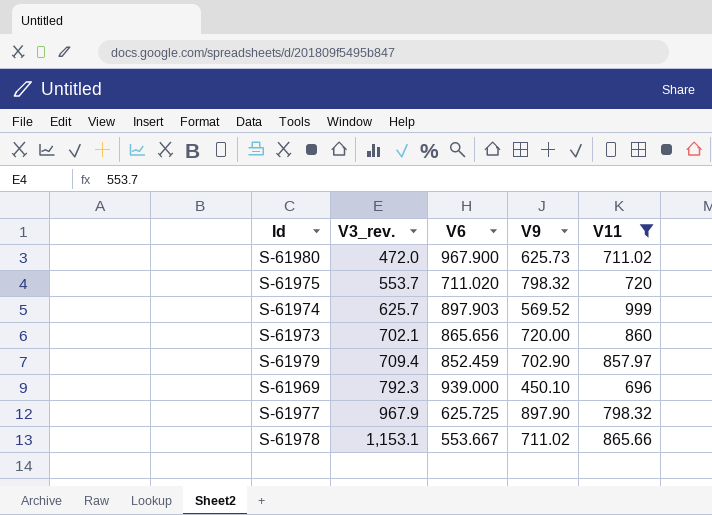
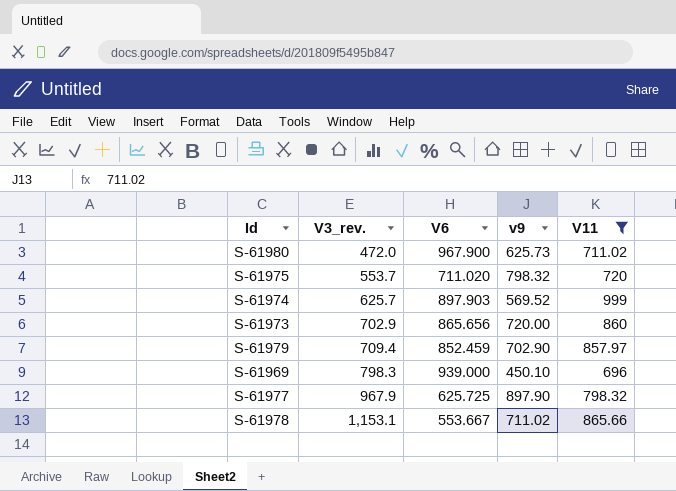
column name: V9 -> v9
S-61973 | V3_rev.: 702.1 -> 702.9
S-61969 | V3_rev.: 792.3 -> 798.3

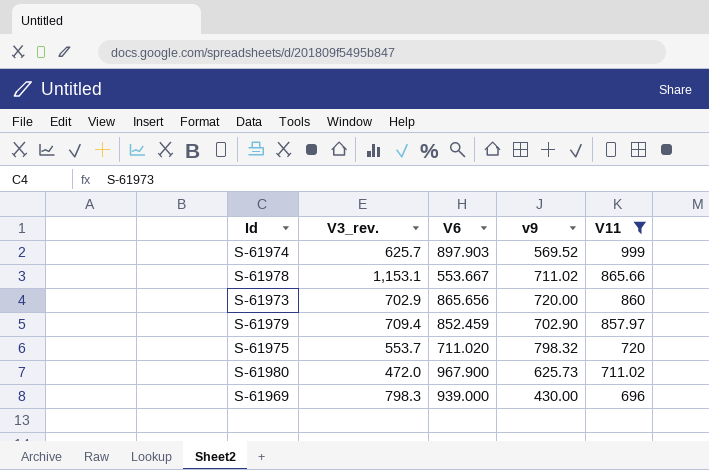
row order: V3_rev. ascending -> V11 descending
row S-61977: 967.9 | 625.725 | 897.90 | 798.32 -> none
S-61969 | v9: 450.10 -> 430.00

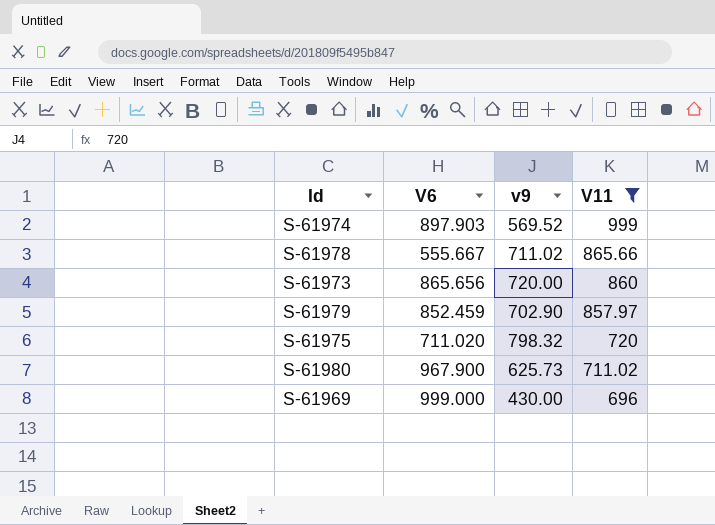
column V3_rev. | position: 2 -> none
S-61978 | V6: 553.667 -> 555.667
S-61969 | V6: 939.000 -> 999.000

